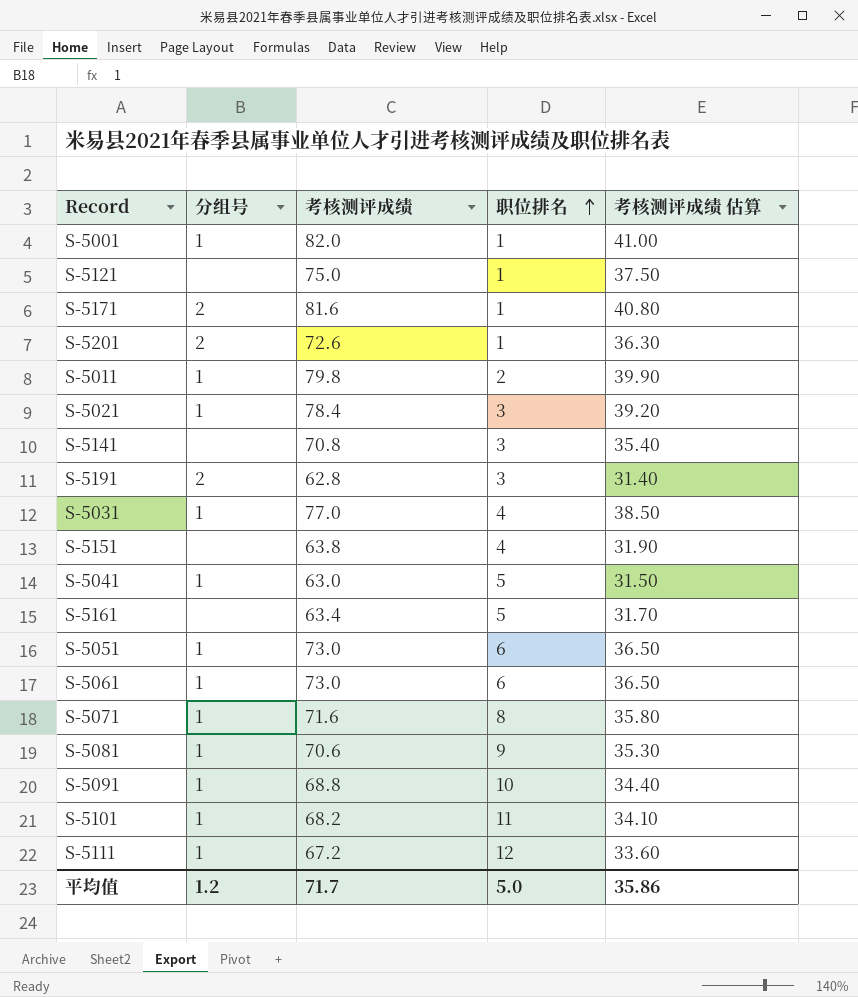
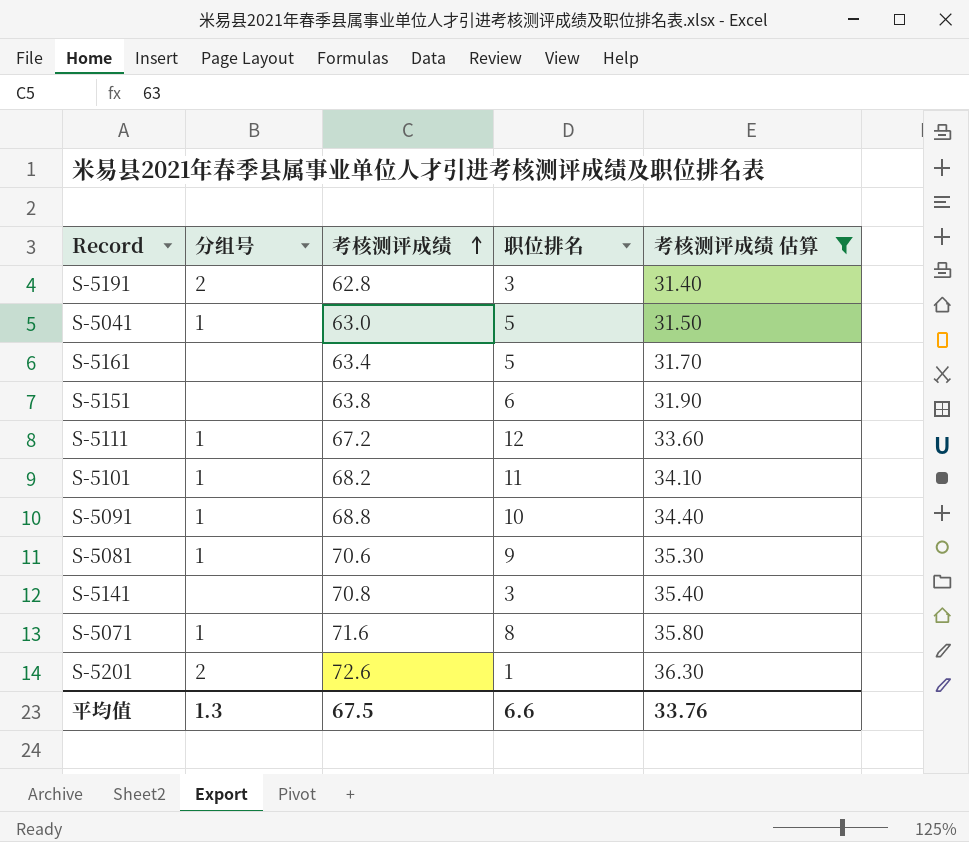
filter: none -> 考核测评成绩 估算 <= 36.30
row order: 职位排名 ascending -> 考核测评成绩 ascending
S-5151 | 职位排名: 4 -> 6
平均值 | 分组号: 1.2 -> 1.3
平均值 | 考核测评成绩: 71.7 -> 67.5
平均值 | 职位排名: 5.0 -> 6.6
平均值 | 考核测评成绩 估算: 35.86 -> 33.76

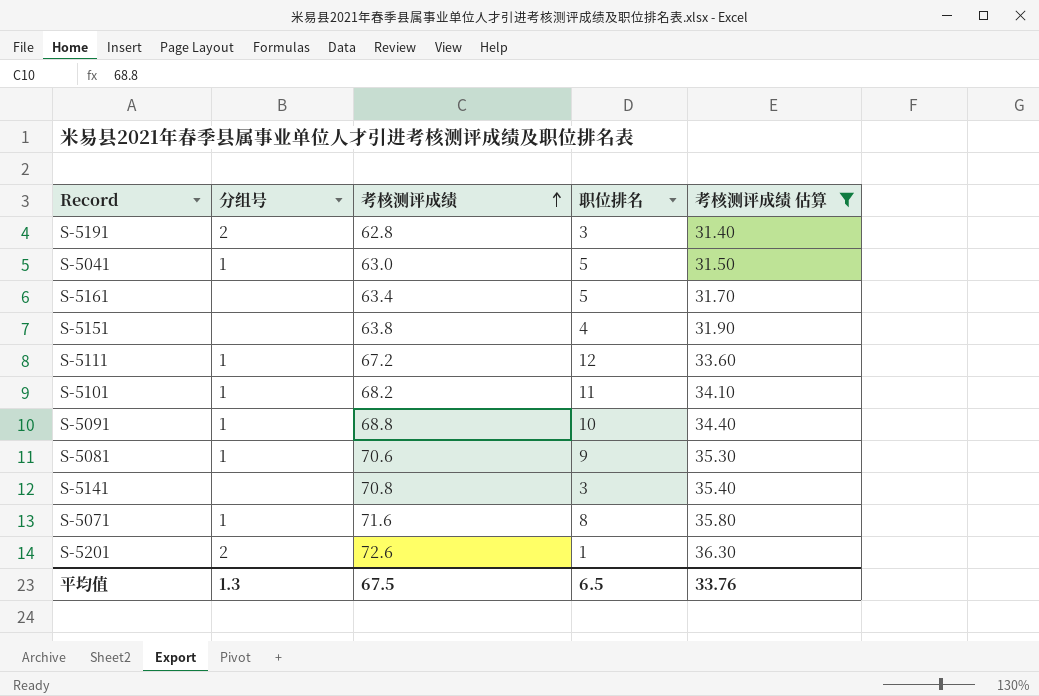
S-5151 | 职位排名: 6 -> 4
平均值 | 职位排名: 6.6 -> 6.5

